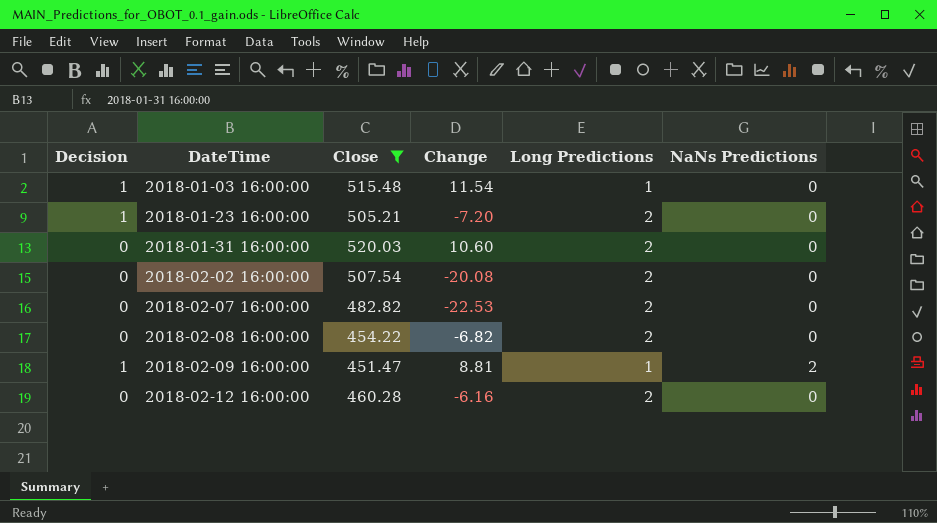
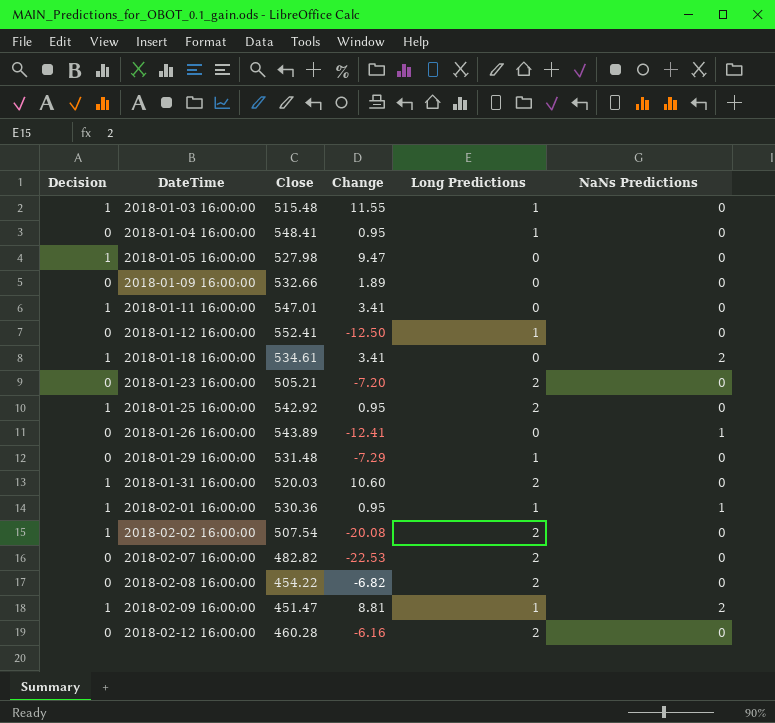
filter: Close <= 520.03 -> none
2018-01-03 16:00:00 | Change: 11.54 -> 11.55
2018-01-23 16:00:00 | Decision: 1 -> 0
2018-01-31 16:00:00 | Decision: 0 -> 1
2018-02-02 16:00:00 | Decision: 0 -> 1

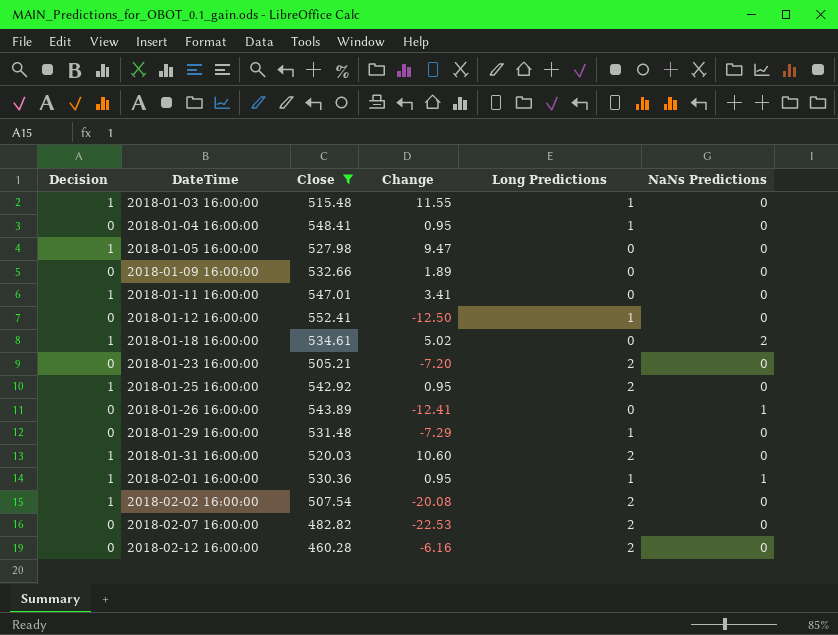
filter: none -> Close >= 460.28
2018-01-18 16:00:00 | Change: 3.41 -> 5.02

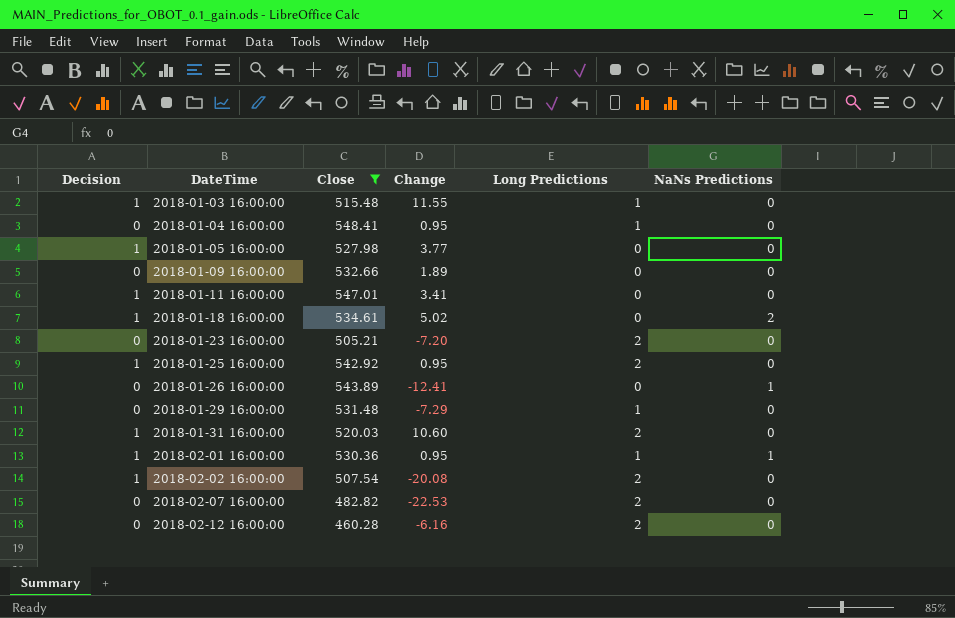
row 2018-01-12 16:00:00: 0 | 552.41 | -12.50 | 1 | 0 -> none
2018-01-05 16:00:00 | Change: 9.47 -> 3.77

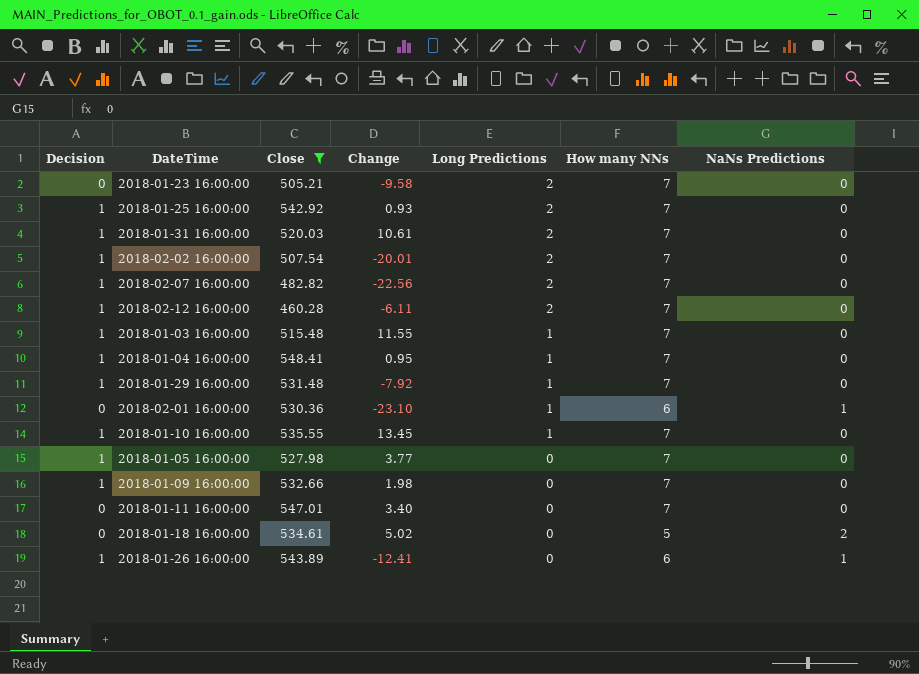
row order: DateTime ascending -> Long Predictions descending
column How many NNs | position: none -> 6
2018-01-23 16:00:00 | Change: -7.20 -> -9.58
2018-01-25 16:00:00 | Change: 0.95 -> 0.93
2018-01-31 16:00:00 | Change: 10.60 -> 10.61
2018-02-02 16:00:00 | Change: -20.08 -> -20.01
2018-02-07 16:00:00 | Decision: 0 -> 1
2018-02-07 16:00:00 | Change: -22.53 -> -22.56
2018-02-12 16:00:00 | Decision: 0 -> 1
2018-02-12 16:00:00 | Change: -6.16 -> -6.11
2018-01-04 16:00:00 | Decision: 0 -> 1
2018-01-29 16:00:00 | Decision: 0 -> 1
2018-01-29 16:00:00 | Change: -7.29 -> -7.92
2018-02-01 16:00:00 | Decision: 1 -> 0
2018-02-01 16:00:00 | Change: 0.95 -> -23.10
row 2018-01-10 16:00:00: none -> 1 | 535.55 | 13.45 | 1 | 7 | 0
2018-01-09 16:00:00 | Decision: 0 -> 1
2018-01-09 16:00:00 | Change: 1.89 -> 1.98
2018-01-11 16:00:00 | Decision: 1 -> 0
2018-01-11 16:00:00 | Change: 3.41 -> 3.40
2018-01-18 16:00:00 | Decision: 1 -> 0
2018-01-26 16:00:00 | Decision: 0 -> 1

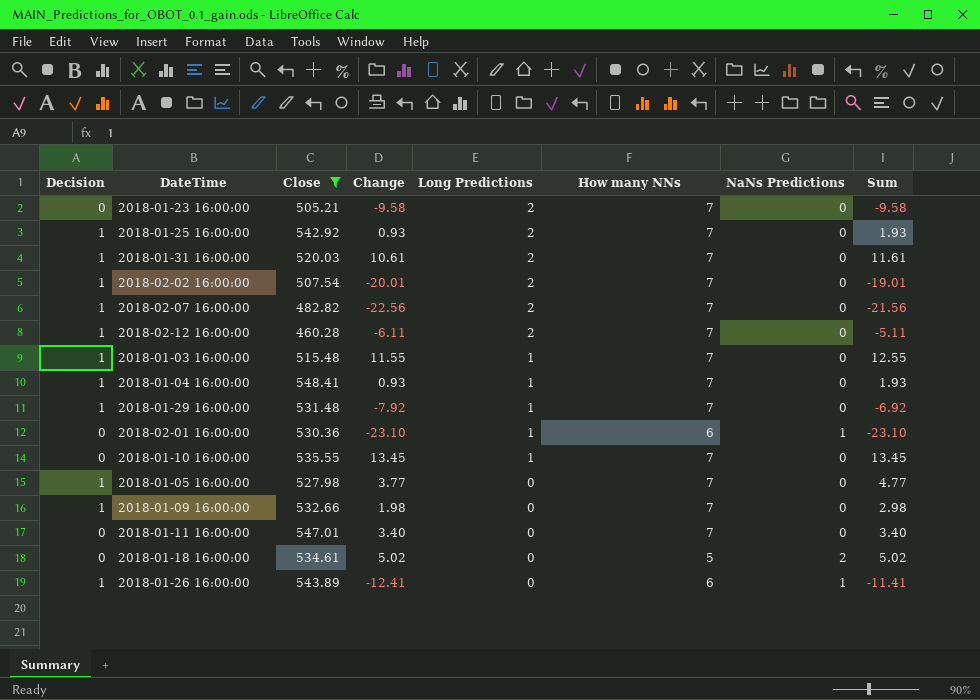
column Sum | formula: none -> [Decision] + [Change]
2018-01-04 16:00:00 | Change: 0.95 -> 0.93
2018-01-10 16:00:00 | Decision: 1 -> 0

